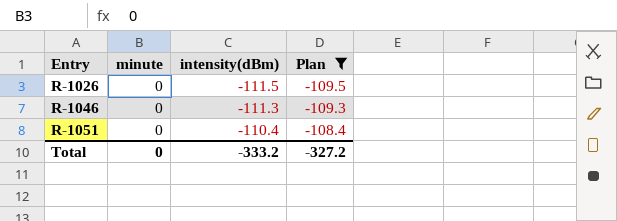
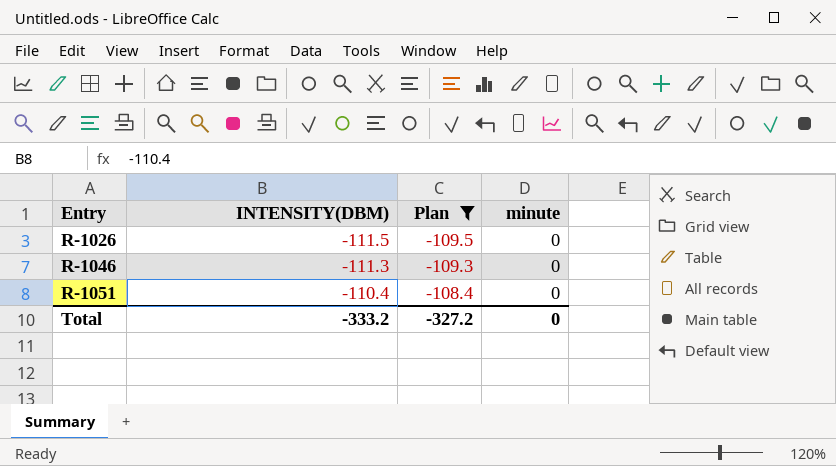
column name: intensity(dBm) -> INTENSITY(DBM)
column minute | position: 2 -> 4

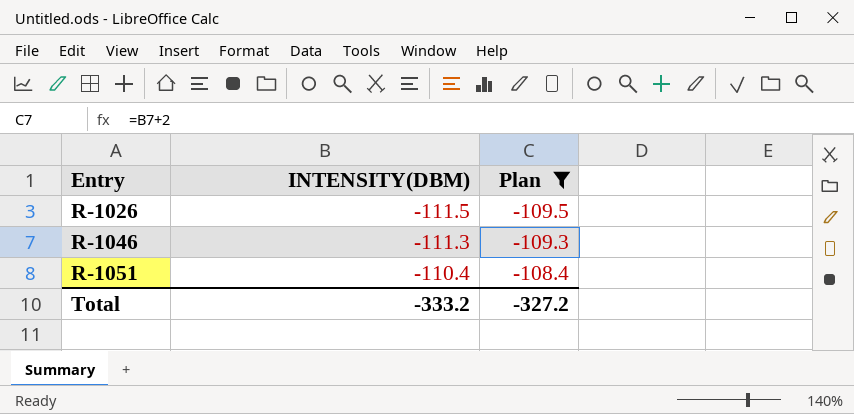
column minute | position: 4 -> none

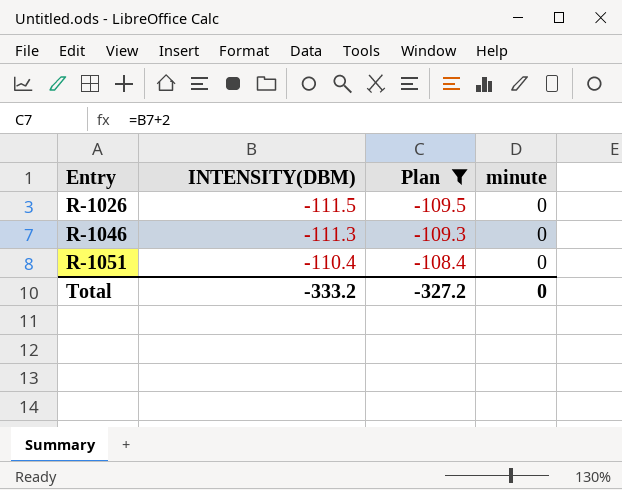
column minute | position: none -> 4

